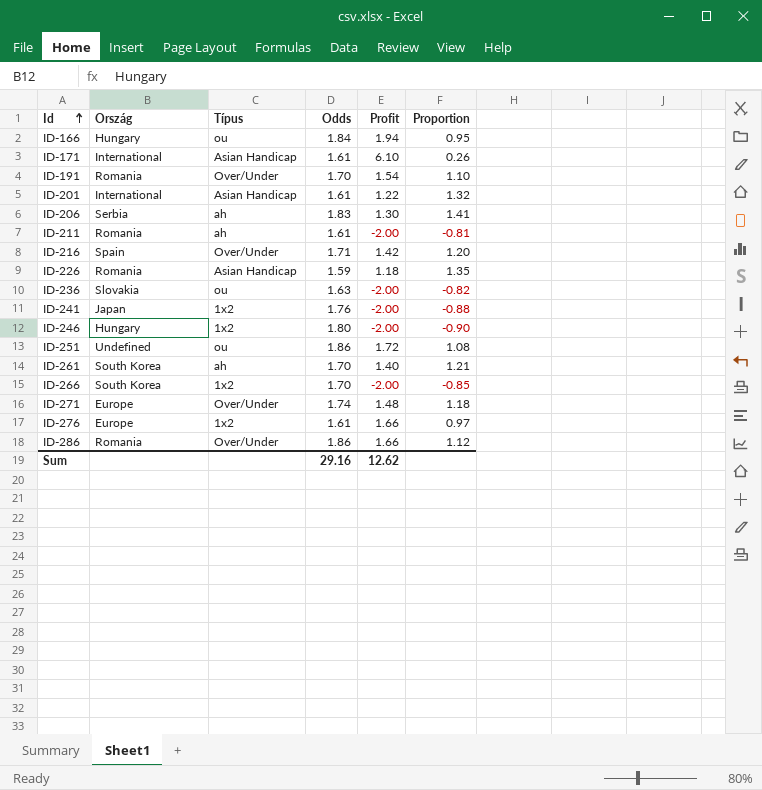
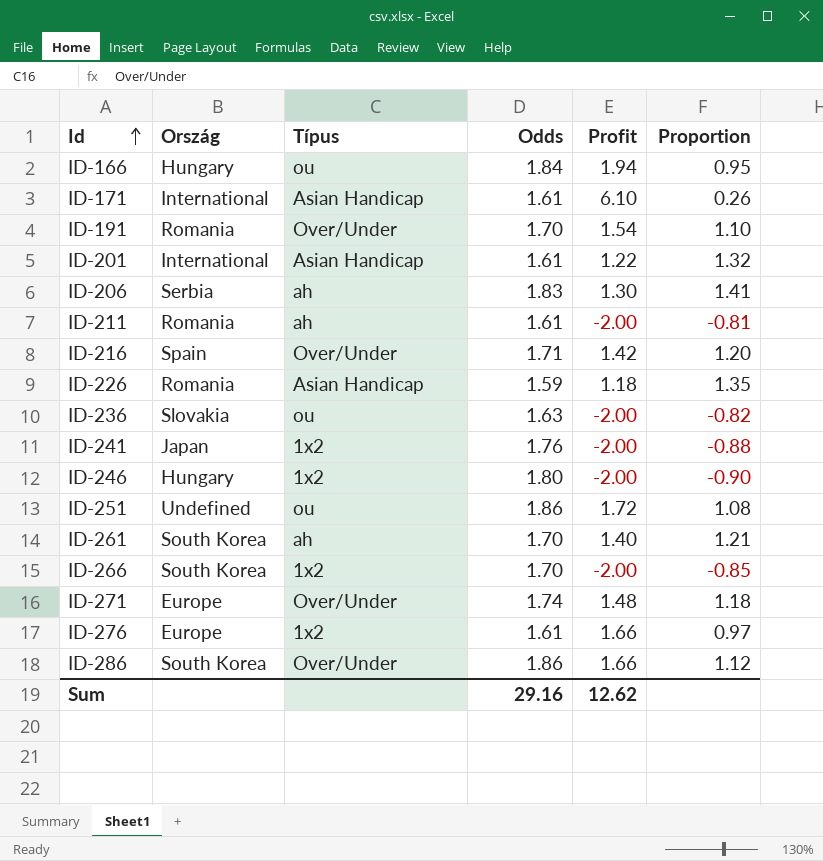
ID-286 | Ország: Romania -> South Korea

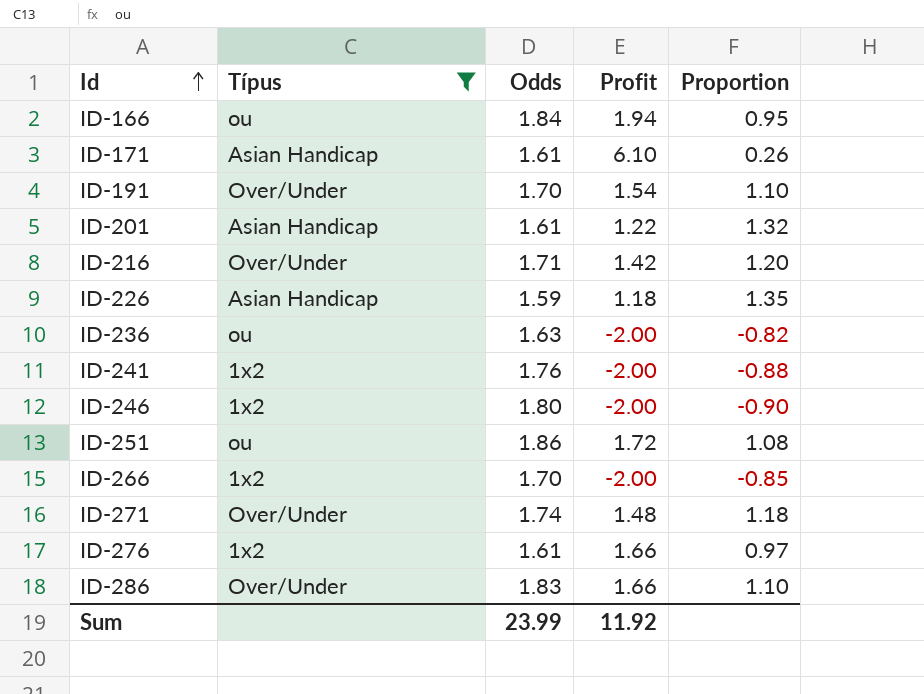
filter: none -> Típus != ah
column Ország | position: 2 -> none
ID-286 | Odds: 1.86 -> 1.83
ID-286 | Proportion: 1.12 -> 1.10
Sum | Odds: 29.16 -> 23.99
Sum | Profit: 12.62 -> 11.92

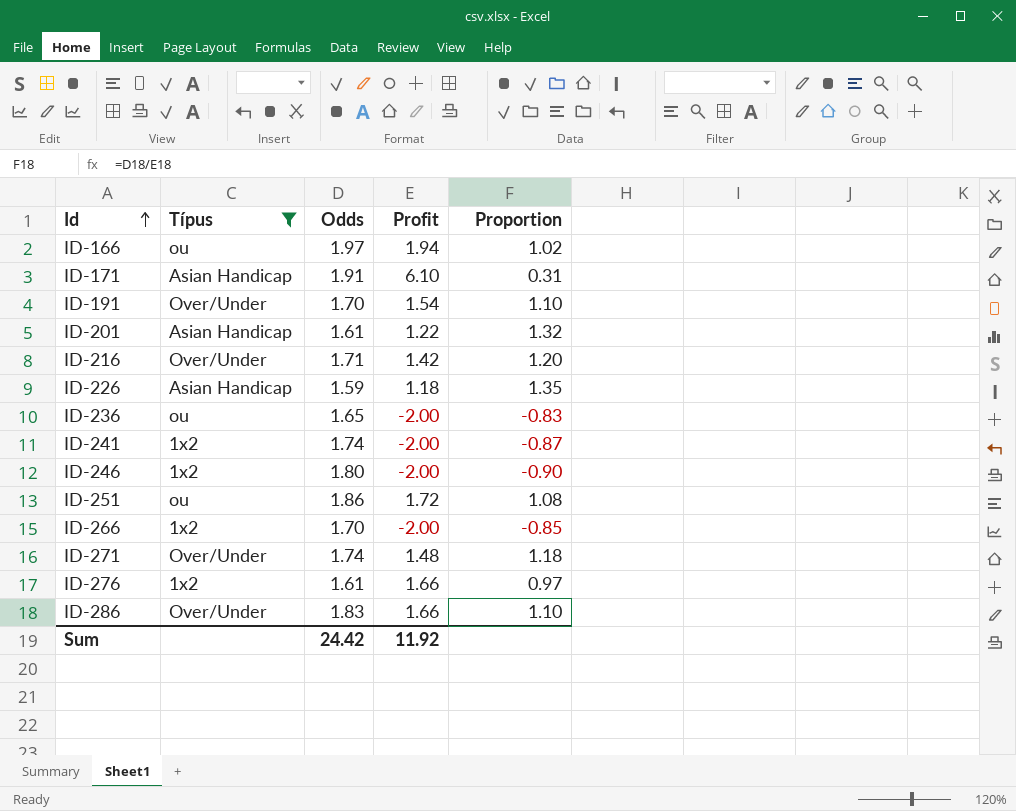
ID-166 | Odds: 1.84 -> 1.97
ID-166 | Proportion: 0.95 -> 1.02
ID-171 | Odds: 1.61 -> 1.91
ID-171 | Proportion: 0.26 -> 0.31
ID-236 | Odds: 1.63 -> 1.65
ID-236 | Proportion: -0.82 -> -0.83
ID-241 | Odds: 1.76 -> 1.74
ID-241 | Proportion: -0.88 -> -0.87
Sum | Odds: 23.99 -> 24.42

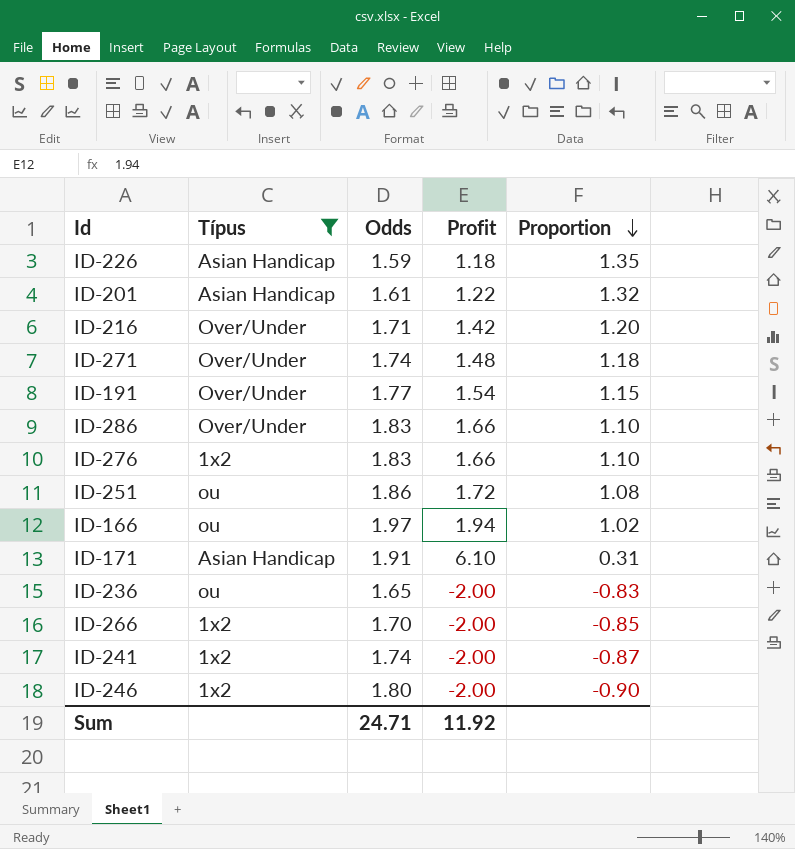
row order: Id ascending -> Proportion descending
ID-191 | Odds: 1.70 -> 1.77
ID-191 | Proportion: 1.10 -> 1.15
ID-276 | Odds: 1.61 -> 1.83
ID-276 | Proportion: 0.97 -> 1.10
Sum | Odds: 24.42 -> 24.71

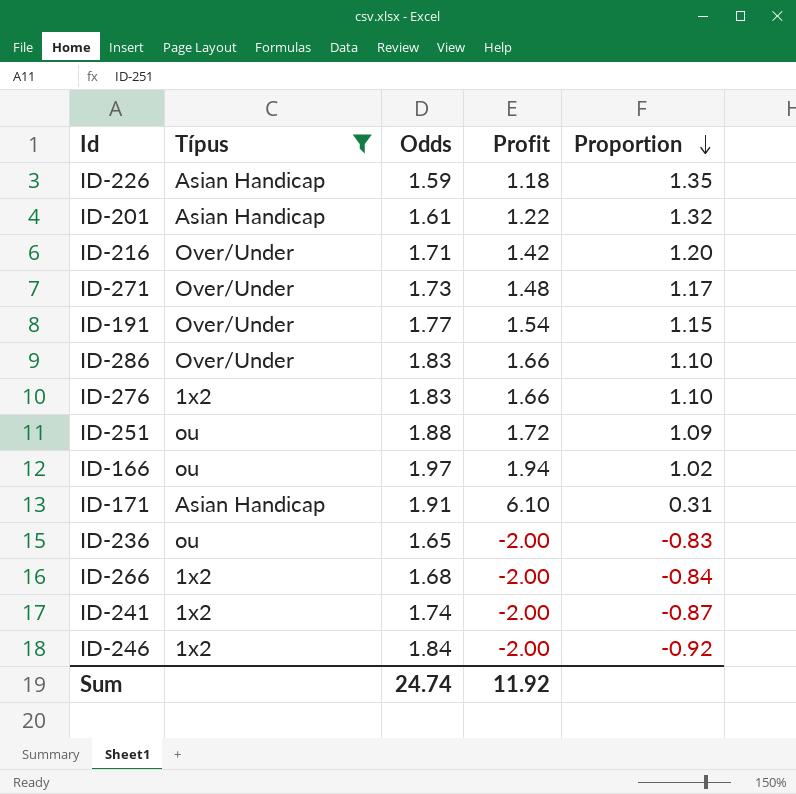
ID-271 | Odds: 1.74 -> 1.73
ID-271 | Proportion: 1.18 -> 1.17
ID-251 | Odds: 1.86 -> 1.88
ID-251 | Proportion: 1.08 -> 1.09
ID-266 | Odds: 1.70 -> 1.68
ID-266 | Proportion: -0.85 -> -0.84
ID-246 | Odds: 1.80 -> 1.84
ID-246 | Proportion: -0.90 -> -0.92
Sum | Odds: 24.71 -> 24.74

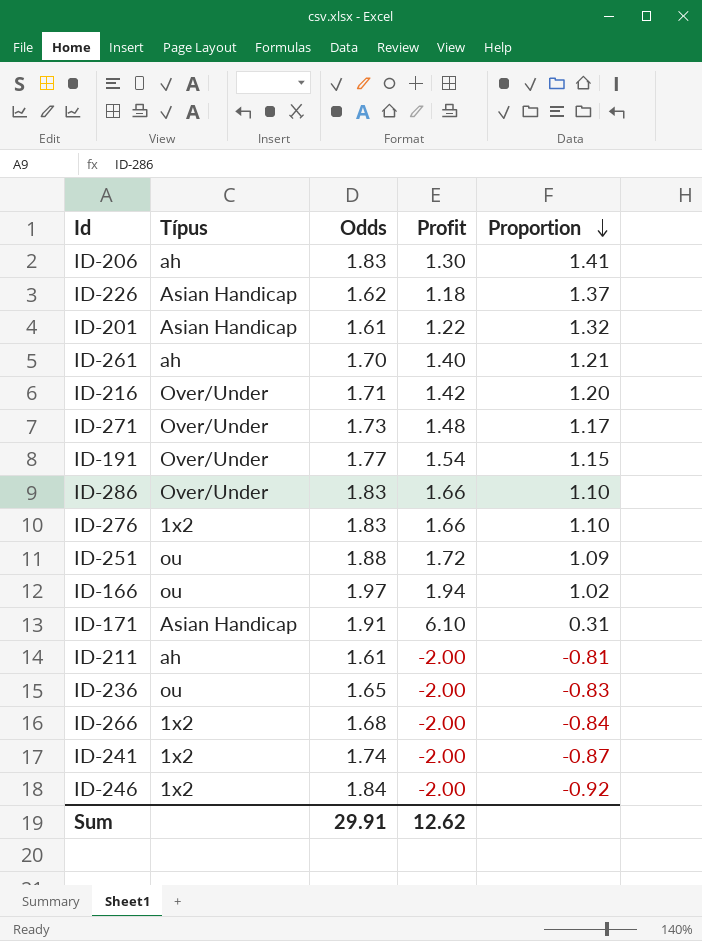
filter: Típus != ah -> none
ID-226 | Odds: 1.59 -> 1.62
ID-226 | Proportion: 1.35 -> 1.37
Sum | Odds: 24.74 -> 29.91
Sum | Profit: 11.92 -> 12.62

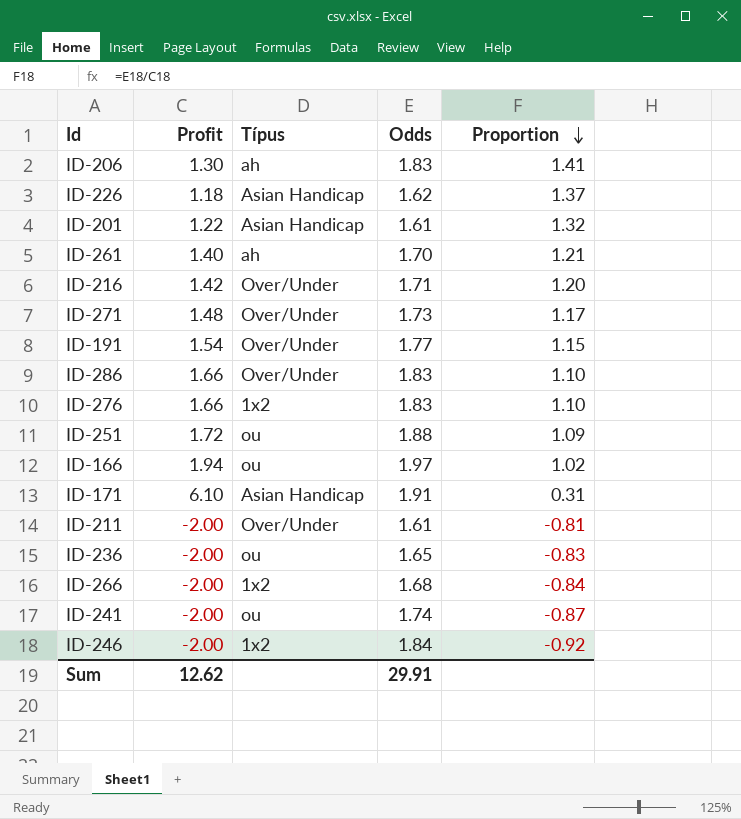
column Profit | position: 4 -> 2
ID-211 | Típus: ah -> Over/Under
ID-241 | Típus: 1x2 -> ou

